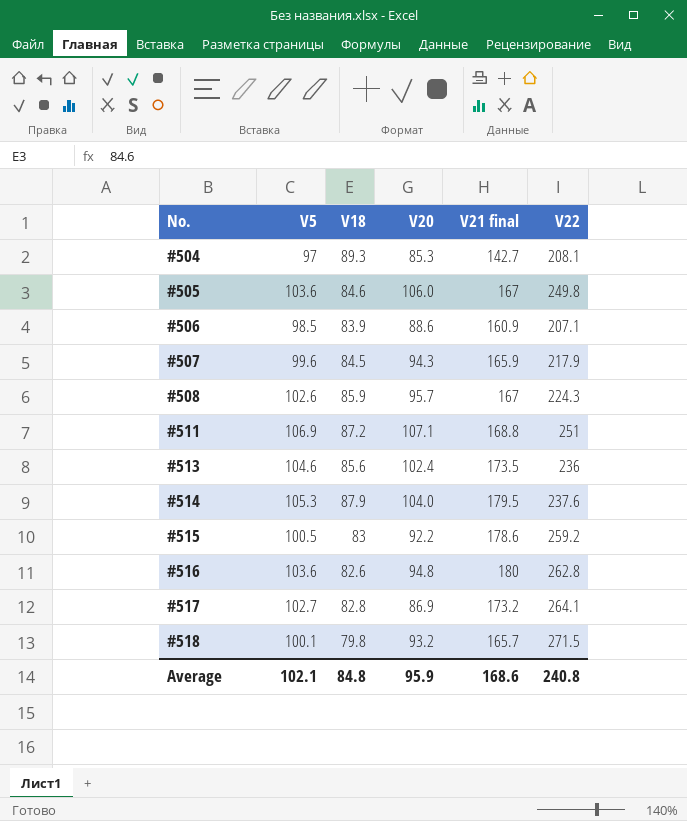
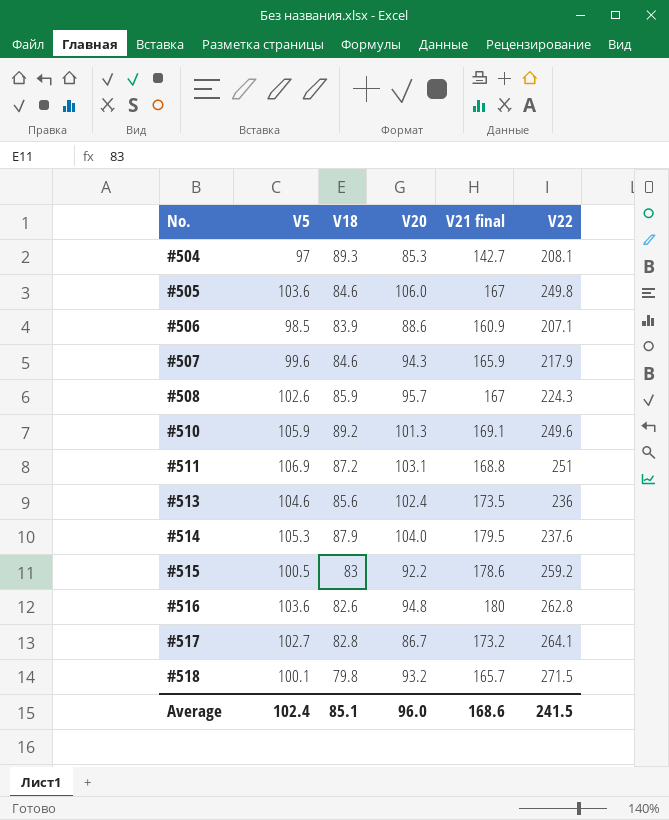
#507 | V18: 84.5 -> 84.6
row #510: none -> 105.9 | 89.2 | 101.3 | 169.1 | 249.6
#511 | V20: 107.1 -> 103.1
#517 | V20: 86.9 -> 86.7
Average | V5: 102.1 -> 102.4
Average | V18: 84.8 -> 85.1
Average | V20: 95.9 -> 96.0
Average | V22: 240.8 -> 241.5

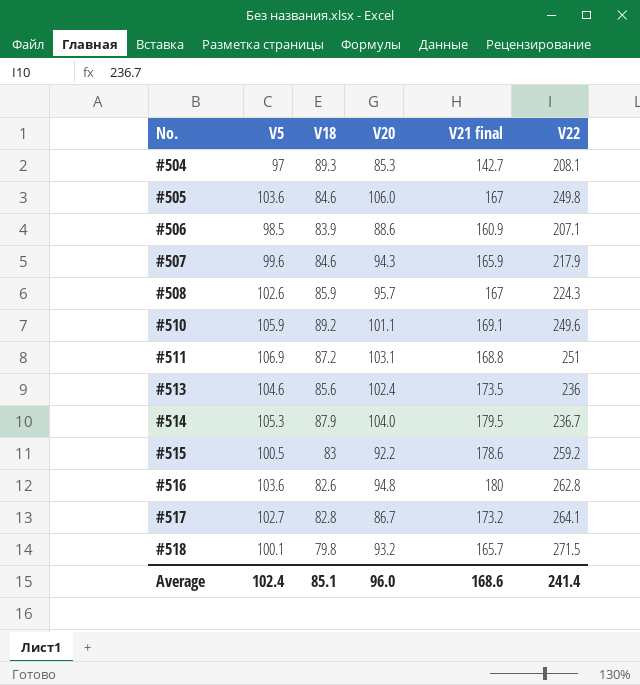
#510 | V20: 101.3 -> 101.1
#514 | V22: 237.6 -> 236.7
Average | V22: 241.5 -> 241.4

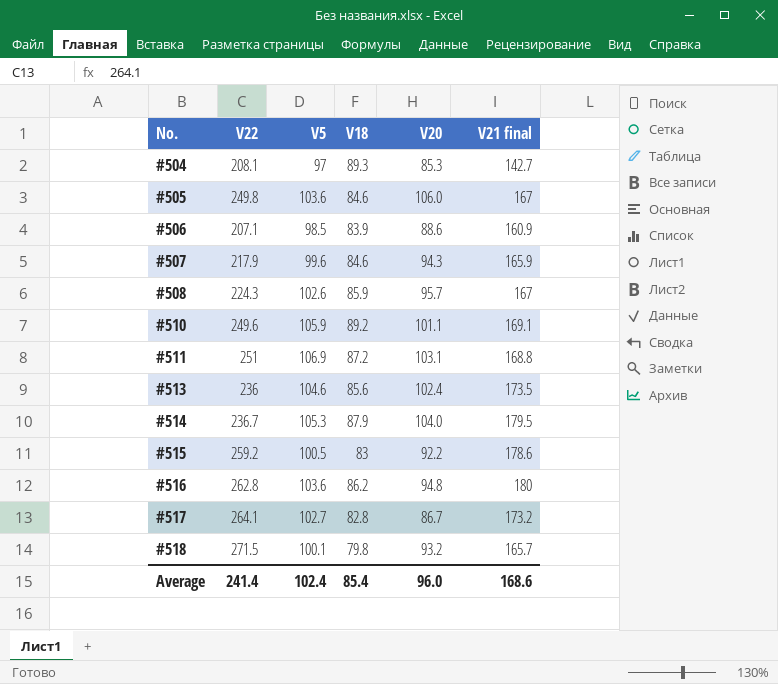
column V22 | position: 6 -> 2
#516 | V18: 82.6 -> 86.2
Average | V18: 85.1 -> 85.4

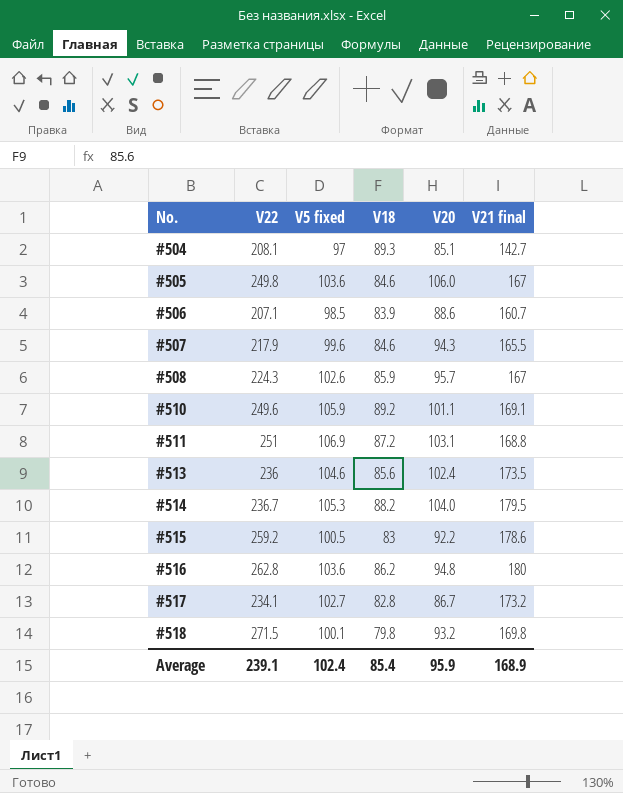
column name: V5 -> V5 fixed
#504 | V20: 85.3 -> 85.1
#506 | V21 final: 160.9 -> 160.7
#507 | V21 final: 165.9 -> 165.5
#514 | V18: 87.9 -> 88.2
#517 | V22: 264.1 -> 234.1
#518 | V21 final: 165.7 -> 169.8
Average | V22: 241.4 -> 239.1
Average | V20: 96.0 -> 95.9
Average | V21 final: 168.6 -> 168.9

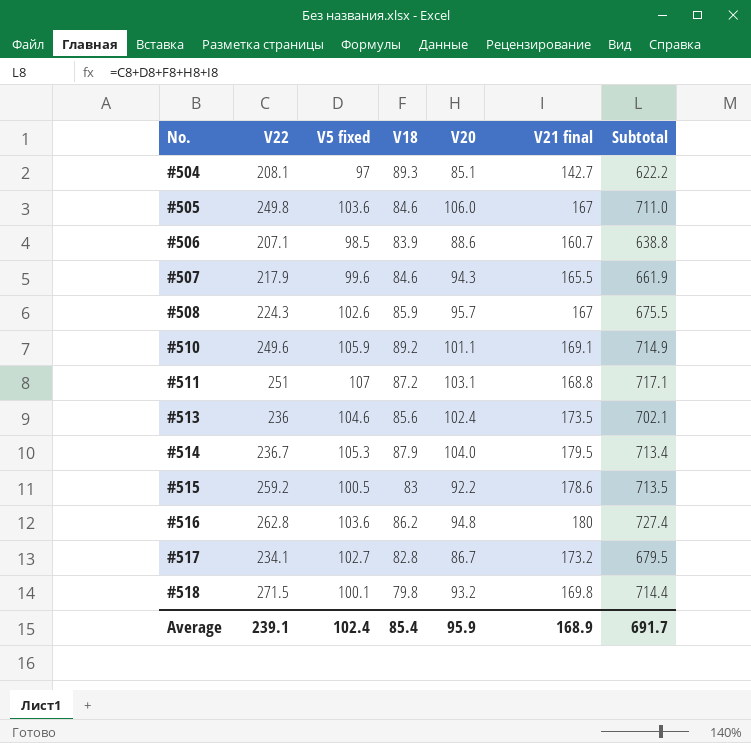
column Subtotal | formula: none -> [V22] + [V5 fixed] + [V18] + [V20] + [V21 final]
#511 | V5 fixed: 106.9 -> 107
#514 | V18: 88.2 -> 87.9

